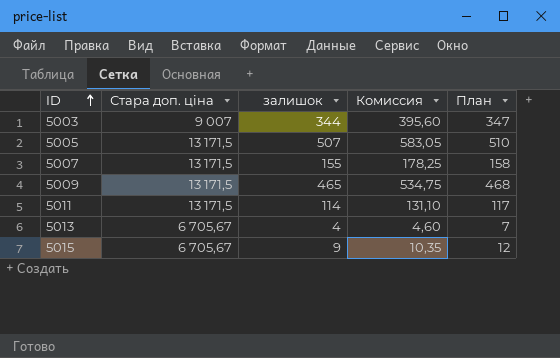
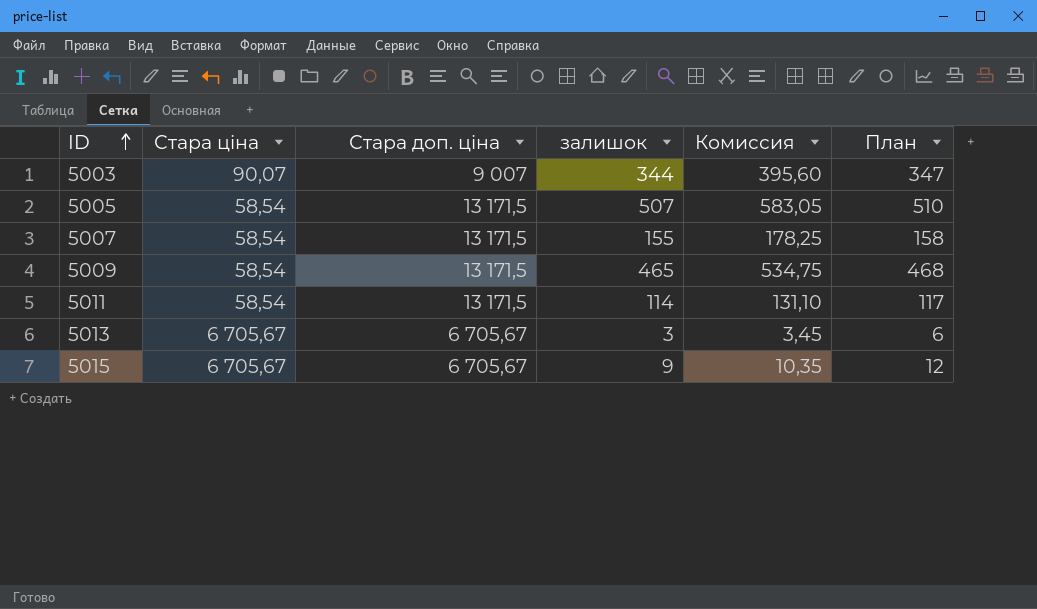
column Стара ціна | position: none -> 2
5013 | залишок: 4 -> 3
5013 | Комиссия: 4,60 -> 3,45
5013 | План: 7 -> 6

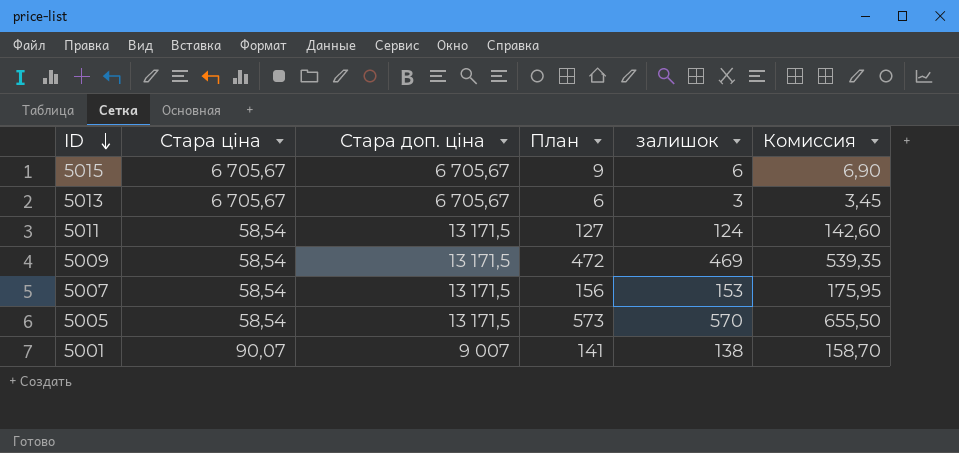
row order: ID ascending -> ID descending
column План | position: 6 -> 4
row 5003: 90,07 | 9 007 | 344 | 395,60 | 347 -> none
5015 | План: 12 -> 9
5015 | залишок: 9 -> 6
5015 | Комиссия: 10,35 -> 6,90
5011 | План: 117 -> 127
5011 | залишок: 114 -> 124
5011 | Комиссия: 131,10 -> 142,60
5009 | План: 468 -> 472
5009 | залишок: 465 -> 469
5009 | Комиссия: 534,75 -> 539,35
5007 | План: 158 -> 156
5007 | залишок: 155 -> 153
5007 | Комиссия: 178,25 -> 175,95
5005 | План: 510 -> 573
5005 | залишок: 507 -> 570
5005 | Комиссия: 583,05 -> 655,50
row 5001: none -> 90,07 | 9 007 | 141 | 138 | 158,70

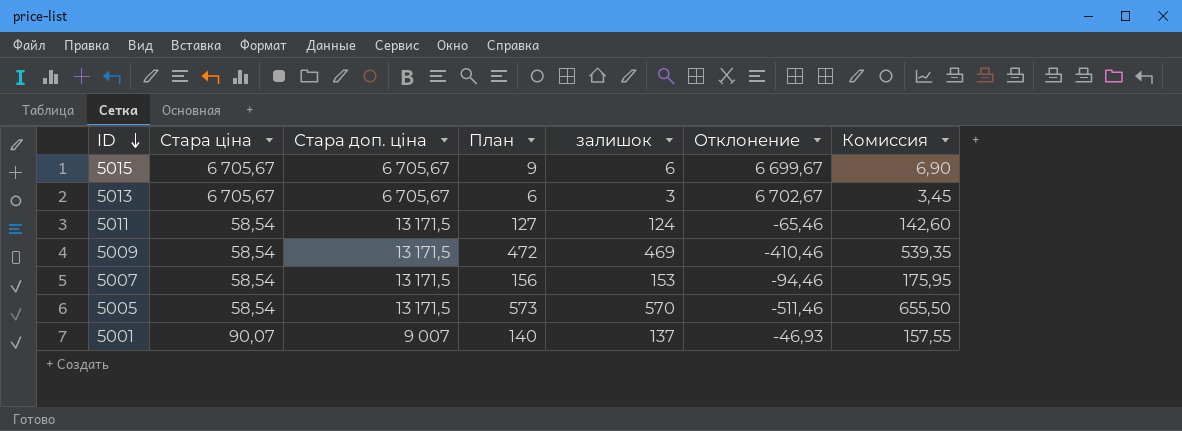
column Отклонение | formula: none -> [Стара ціна] - [залишок]
5001 | План: 141 -> 140
5001 | залишок: 138 -> 137
5001 | Комиссия: 158,70 -> 157,55

